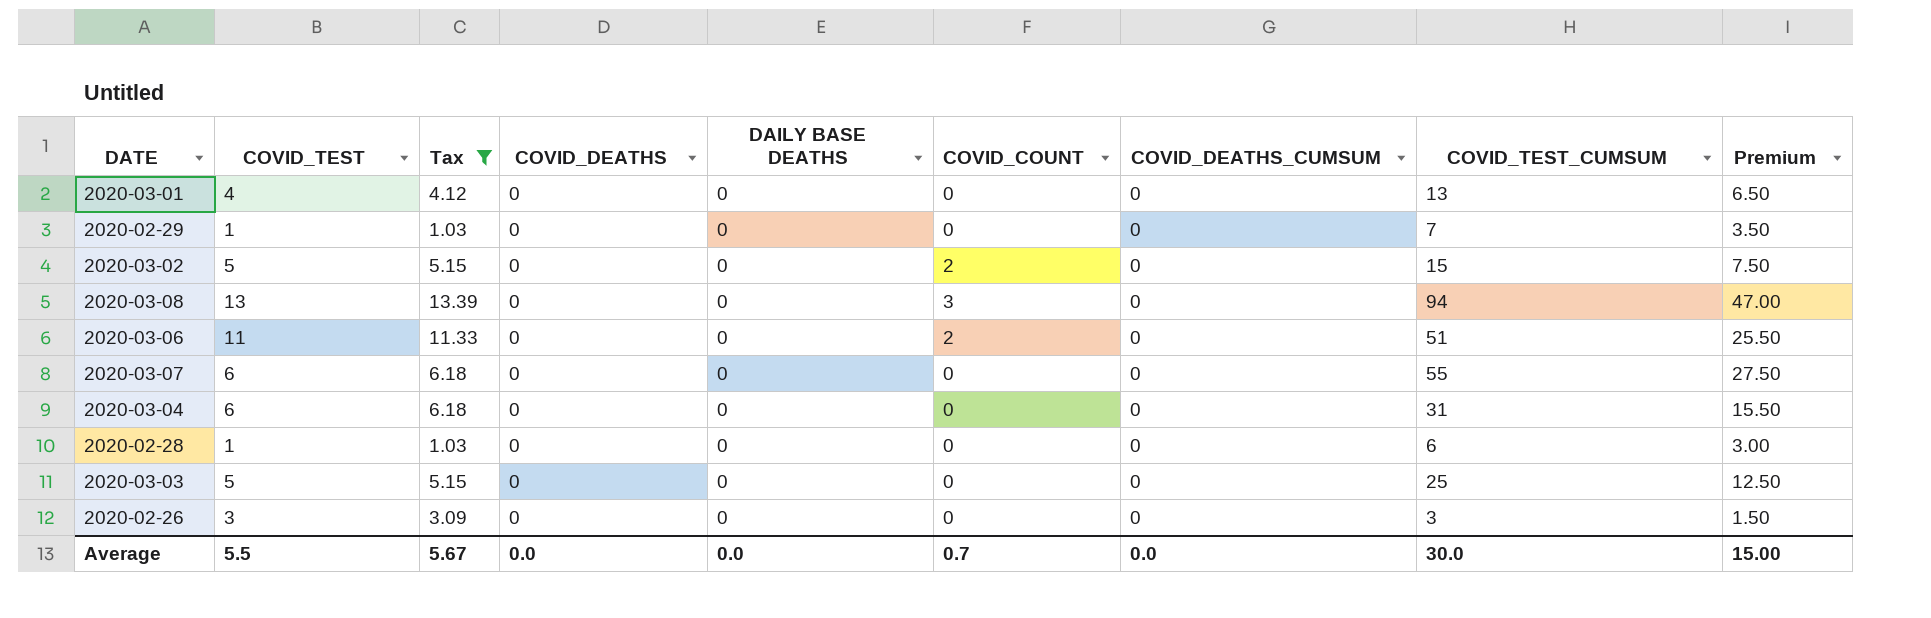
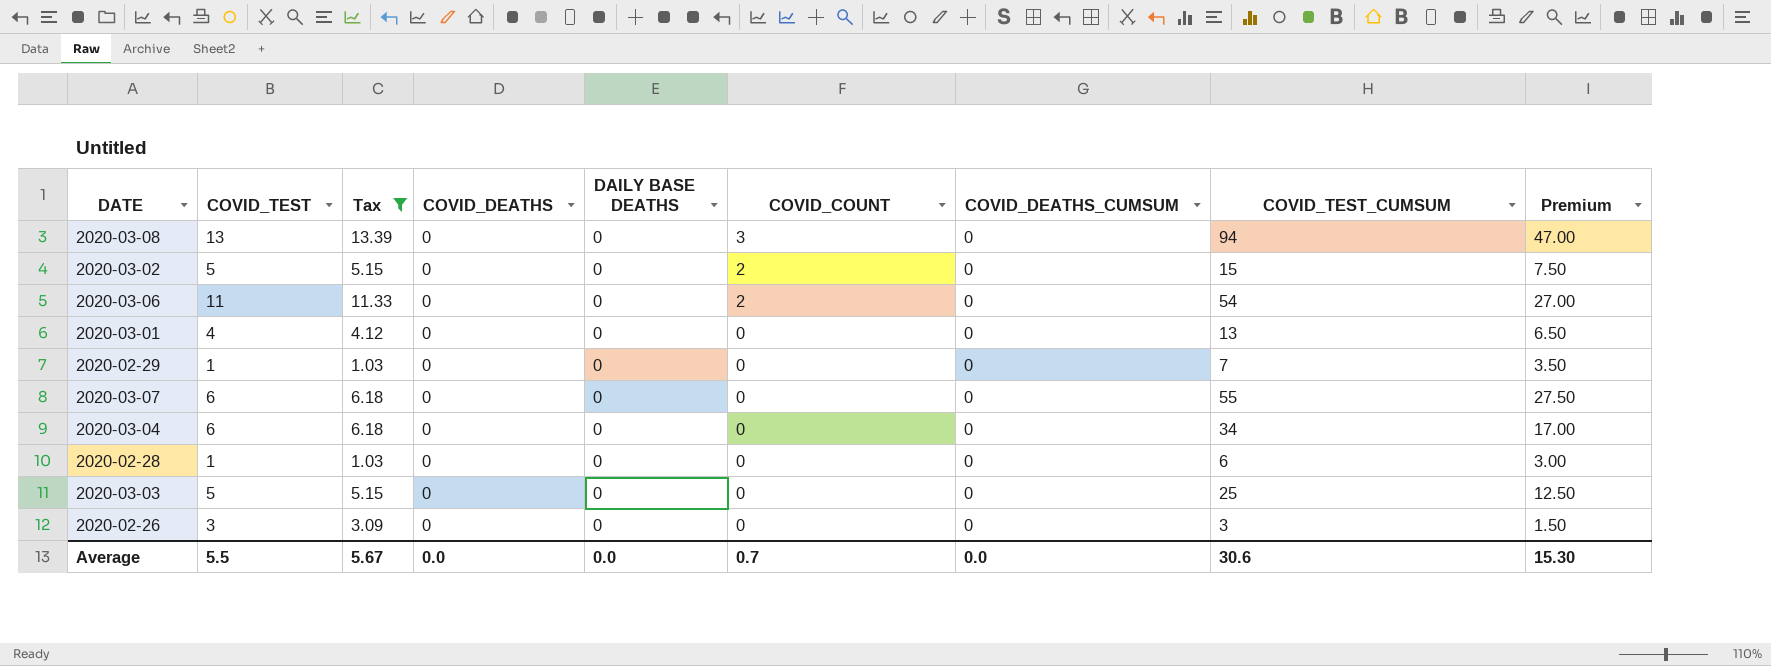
row order: none -> COVID_COUNT descending
2020-03-06 | COVID_TEST_CUMSUM: 51 -> 54
2020-03-06 | Premium: 25.50 -> 27.00
2020-03-04 | COVID_TEST_CUMSUM: 31 -> 34
2020-03-04 | Premium: 15.50 -> 17.00
Average | COVID_TEST_CUMSUM: 30.0 -> 30.6
Average | Premium: 15.00 -> 15.30

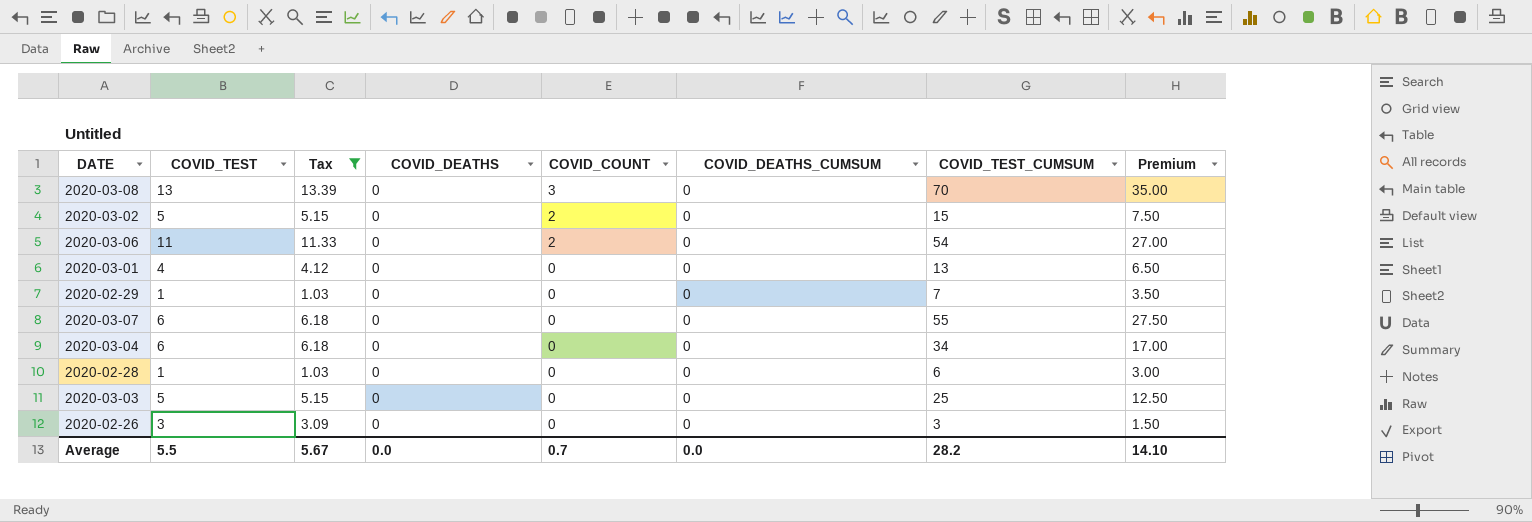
column DAILY BASE DEATHS | position: 5 -> none
2020-03-08 | COVID_TEST_CUMSUM: 94 -> 70
2020-03-08 | Premium: 47.00 -> 35.00
Average | COVID_TEST_CUMSUM: 30.6 -> 28.2
Average | Premium: 15.30 -> 14.10

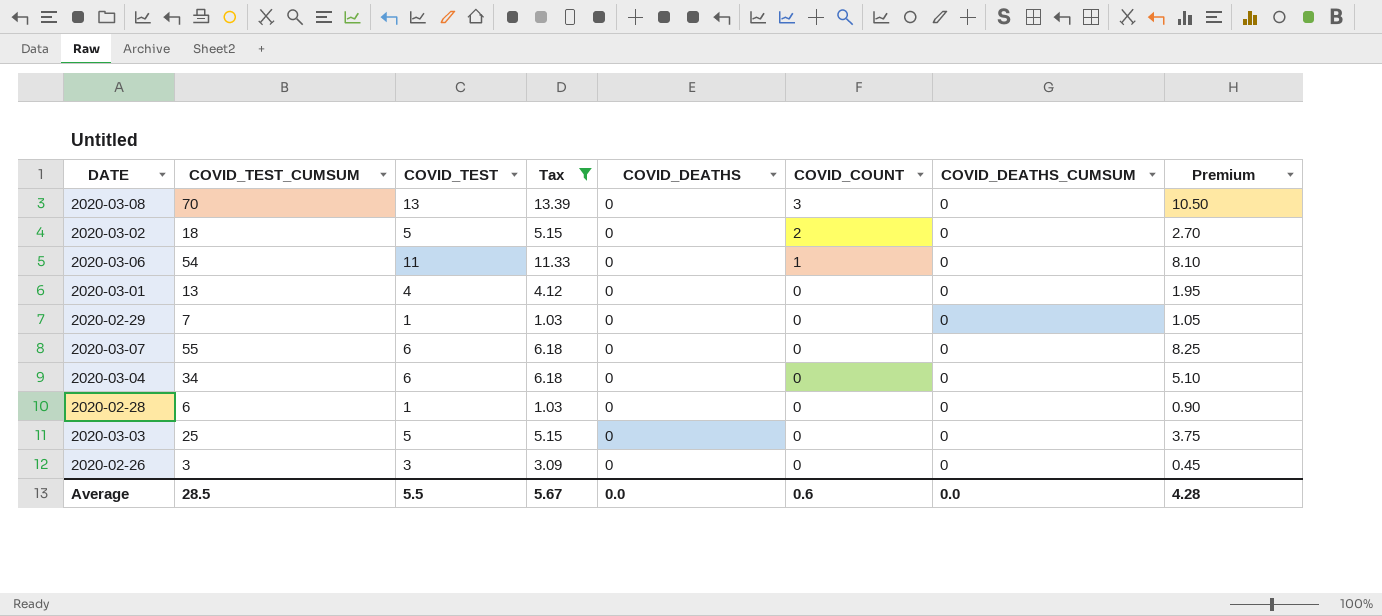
column COVID_TEST_CUMSUM | position: 7 -> 2
column Premium | formula: [COVID_TEST_CUMSUM] * 0.5 -> [COVID_TEST_CUMSUM] * 0.15
2020-03-02 | COVID_TEST_CUMSUM: 15 -> 18
2020-03-06 | COVID_COUNT: 2 -> 1
Average | COVID_TEST_CUMSUM: 28.2 -> 28.5
Average | COVID_COUNT: 0.7 -> 0.6
Average | Premium: 14.10 -> 4.28

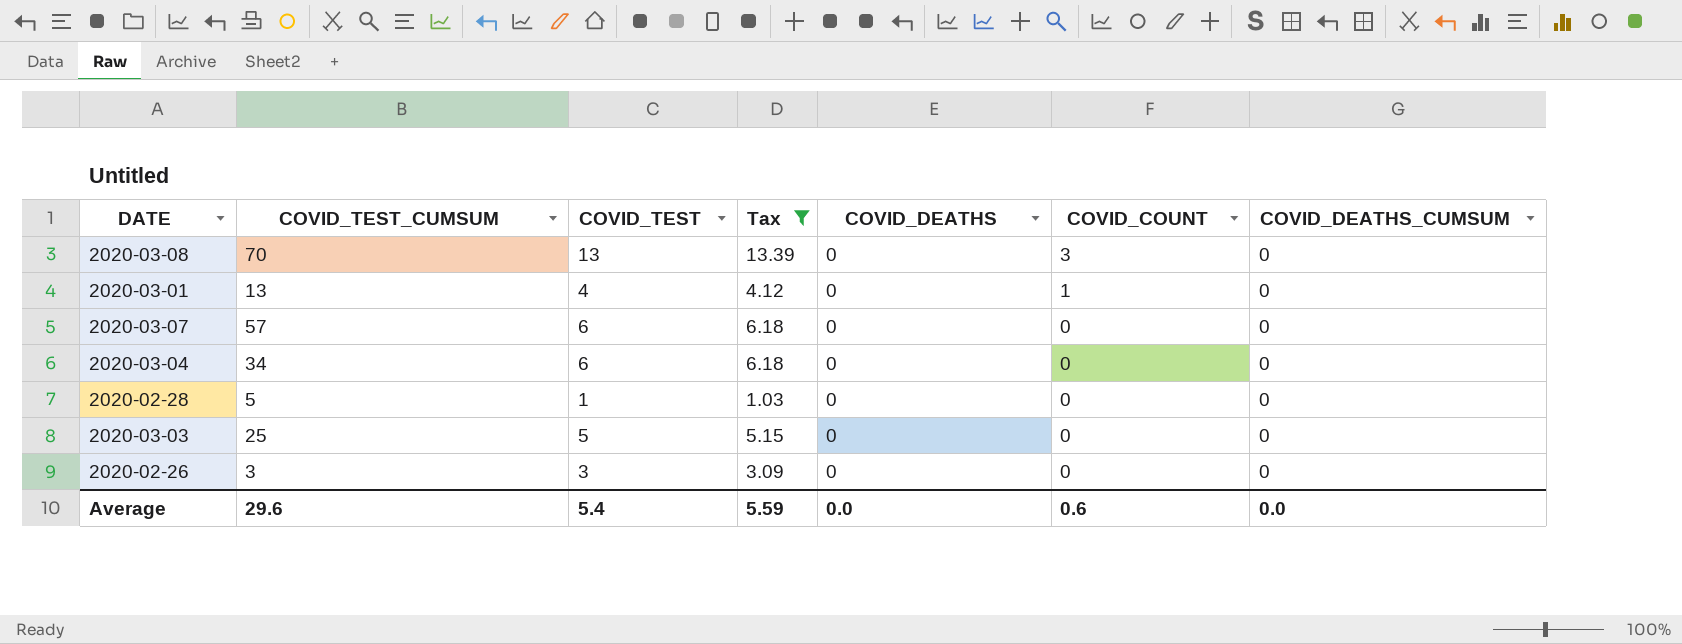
column Premium | formula: [COVID_TEST_CUMSUM] * 0.15 -> none
row 2020-03-02: 18 | 5 | 5.15 | 0 | 2 | 0 | 2.70 -> none
row 2020-03-06: 54 | 11 | 11.33 | 0 | 1 | 0 | 8.10 -> none
row 2020-02-29: 7 | 1 | 1.03 | 0 | 0 | 0 | 1.05 -> none
2020-03-01 | COVID_COUNT: 0 -> 1
2020-03-07 | COVID_TEST_CUMSUM: 55 -> 57
2020-02-28 | COVID_TEST_CUMSUM: 6 -> 5
Average | COVID_TEST_CUMSUM: 28.5 -> 29.6
Average | COVID_TEST: 5.5 -> 5.4
Average | Tax: 5.67 -> 5.59

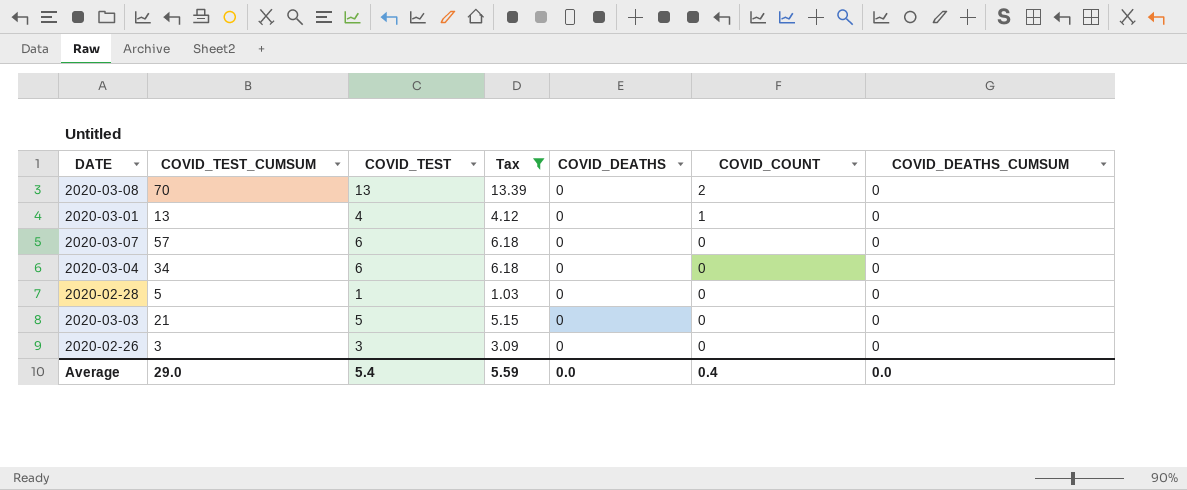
2020-03-08 | COVID_COUNT: 3 -> 2
2020-03-03 | COVID_TEST_CUMSUM: 25 -> 21
Average | COVID_TEST_CUMSUM: 29.6 -> 29.0
Average | COVID_COUNT: 0.6 -> 0.4

